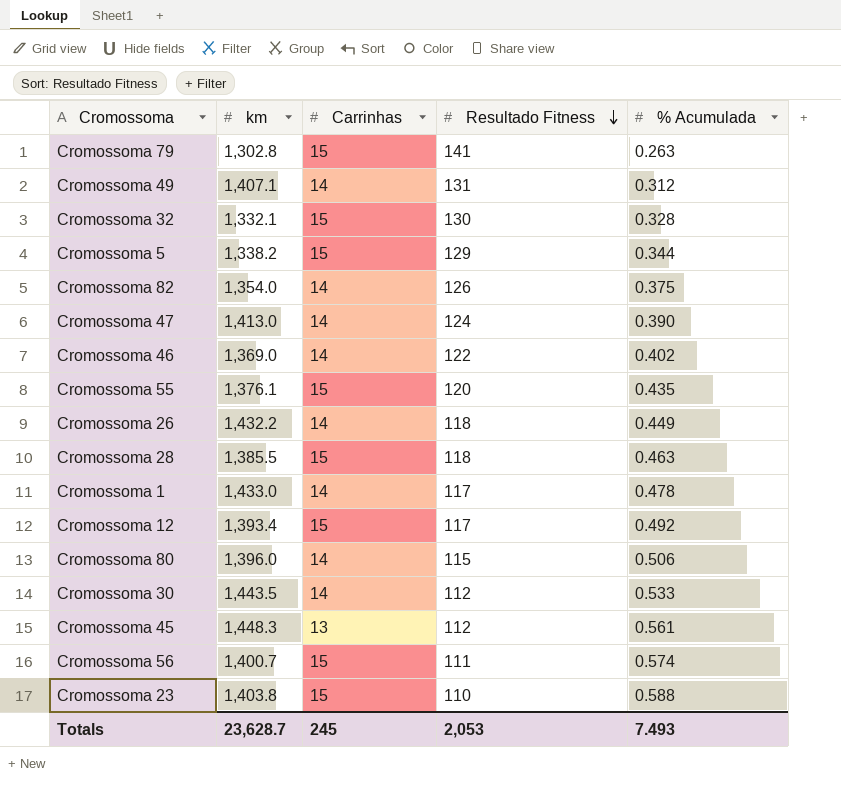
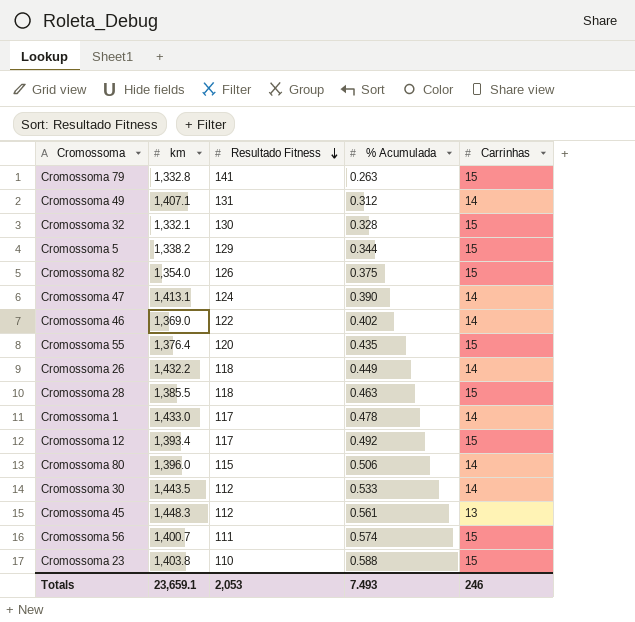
column Carrinhas | position: 3 -> 5
Cromossoma 79 | km: 1,302.8 -> 1,332.8
Cromossoma 82 | Carrinhas: 14 -> 15
Cromossoma 47 | km: 1,413.0 -> 1,413.1
Cromossoma 55 | km: 1,376.1 -> 1,376.4
Totals | km: 23,628.7 -> 23,659.1
Totals | Carrinhas: 245 -> 246

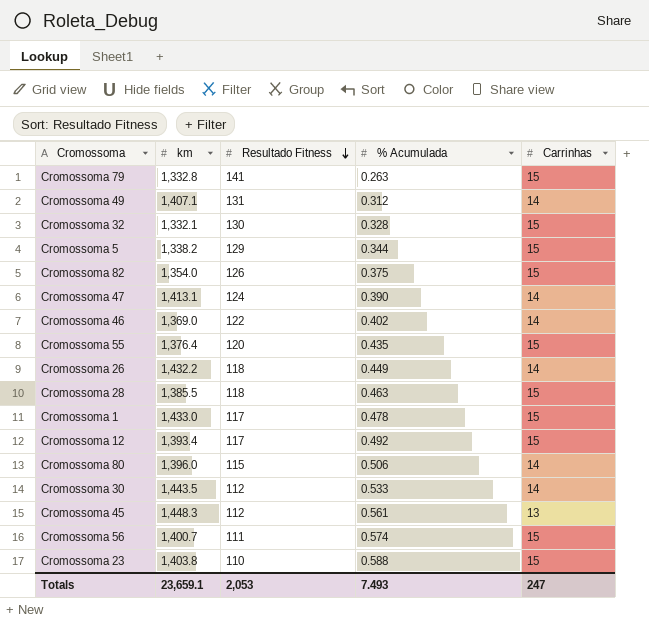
Cromossoma 1 | Carrinhas: 14 -> 15
Totals | Carrinhas: 246 -> 247

